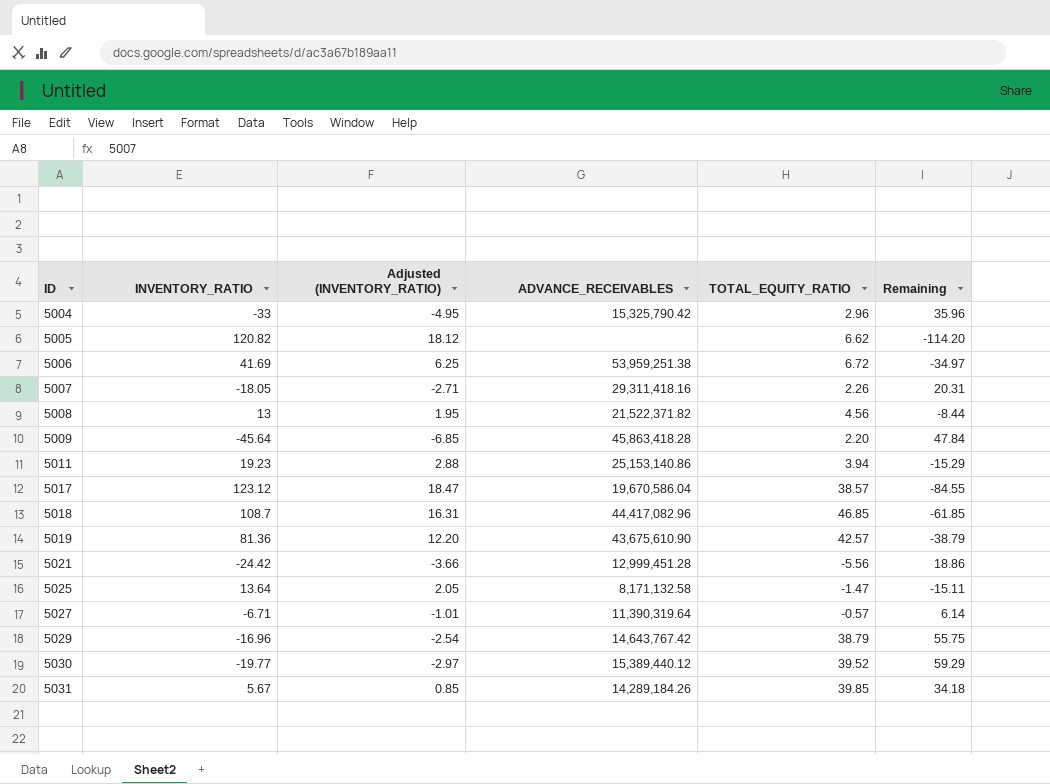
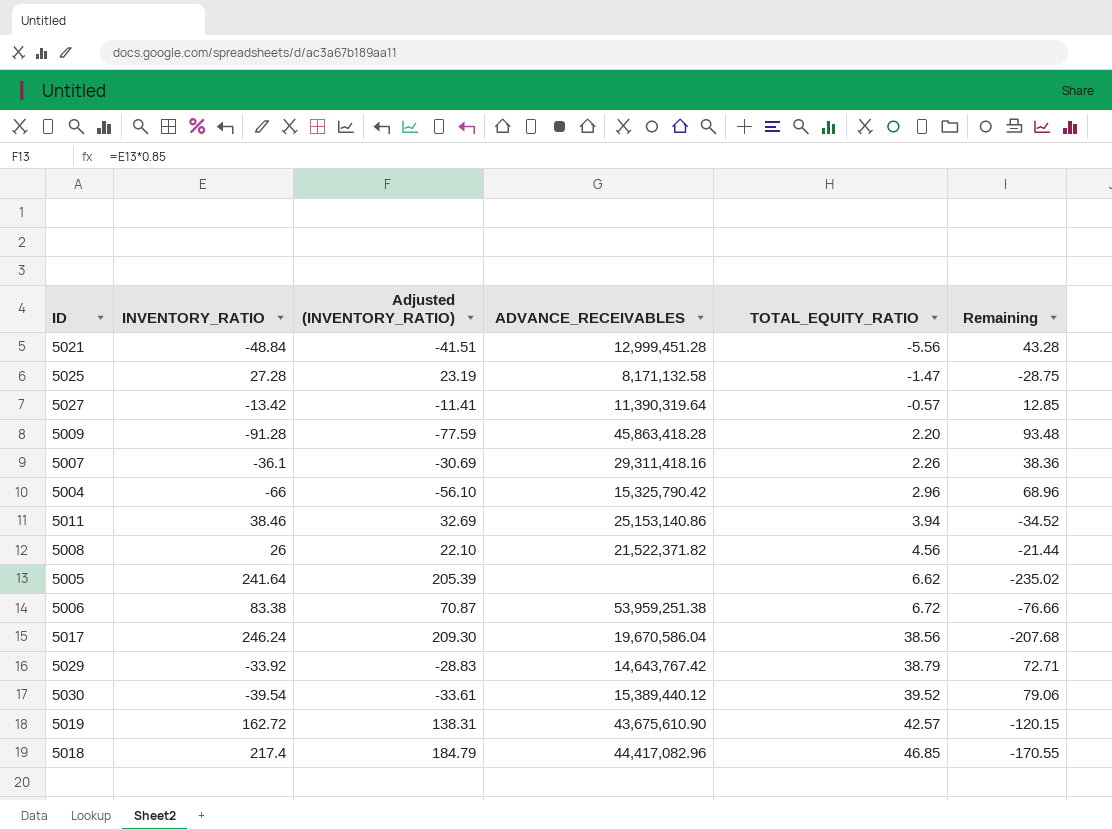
row order: ID ascending -> TOTAL_EQUITY_RATIO ascending
column Adjusted (INVENTORY_RATIO) | formula: [INVENTORY_RATIO] * 0.15 -> [INVENTORY_RATIO] * 0.85
row 5031: 5.67 | 0.85 | 14,289,184.26 | 39.85 | 34.18 -> none
5021 | INVENTORY_RATIO: -24.42 -> -48.84
5021 | Remaining: 18.86 -> 43.28
5025 | INVENTORY_RATIO: 13.64 -> 27.28
5025 | Remaining: -15.11 -> -28.75
5027 | INVENTORY_RATIO: -6.71 -> -13.42
5027 | Remaining: 6.14 -> 12.85
5009 | INVENTORY_RATIO: -45.64 -> -91.28
5009 | Remaining: 47.84 -> 93.48
5007 | INVENTORY_RATIO: -18.05 -> -36.1
5007 | Remaining: 20.31 -> 38.36
5004 | INVENTORY_RATIO: -33 -> -66
5004 | Remaining: 35.96 -> 68.96
5011 | INVENTORY_RATIO: 19.23 -> 38.46
5011 | Remaining: -15.29 -> -34.52
5008 | INVENTORY_RATIO: 13 -> 26
5008 | Remaining: -8.44 -> -21.44
5005 | INVENTORY_RATIO: 120.82 -> 241.64
5005 | Remaining: -114.20 -> -235.02
5006 | INVENTORY_RATIO: 41.69 -> 83.38
5006 | Remaining: -34.97 -> -76.66
5017 | INVENTORY_RATIO: 123.12 -> 246.24
5017 | TOTAL_EQUITY_RATIO: 38.57 -> 38.56
5017 | Remaining: -84.55 -> -207.68
5029 | INVENTORY_RATIO: -16.96 -> -33.92
5029 | Remaining: 55.75 -> 72.71
5030 | INVENTORY_RATIO: -19.77 -> -39.54
5030 | Remaining: 59.29 -> 79.06
5019 | INVENTORY_RATIO: 81.36 -> 162.72
5019 | Remaining: -38.79 -> -120.15
5018 | INVENTORY_RATIO: 108.7 -> 217.4
5018 | Remaining: -61.85 -> -170.55

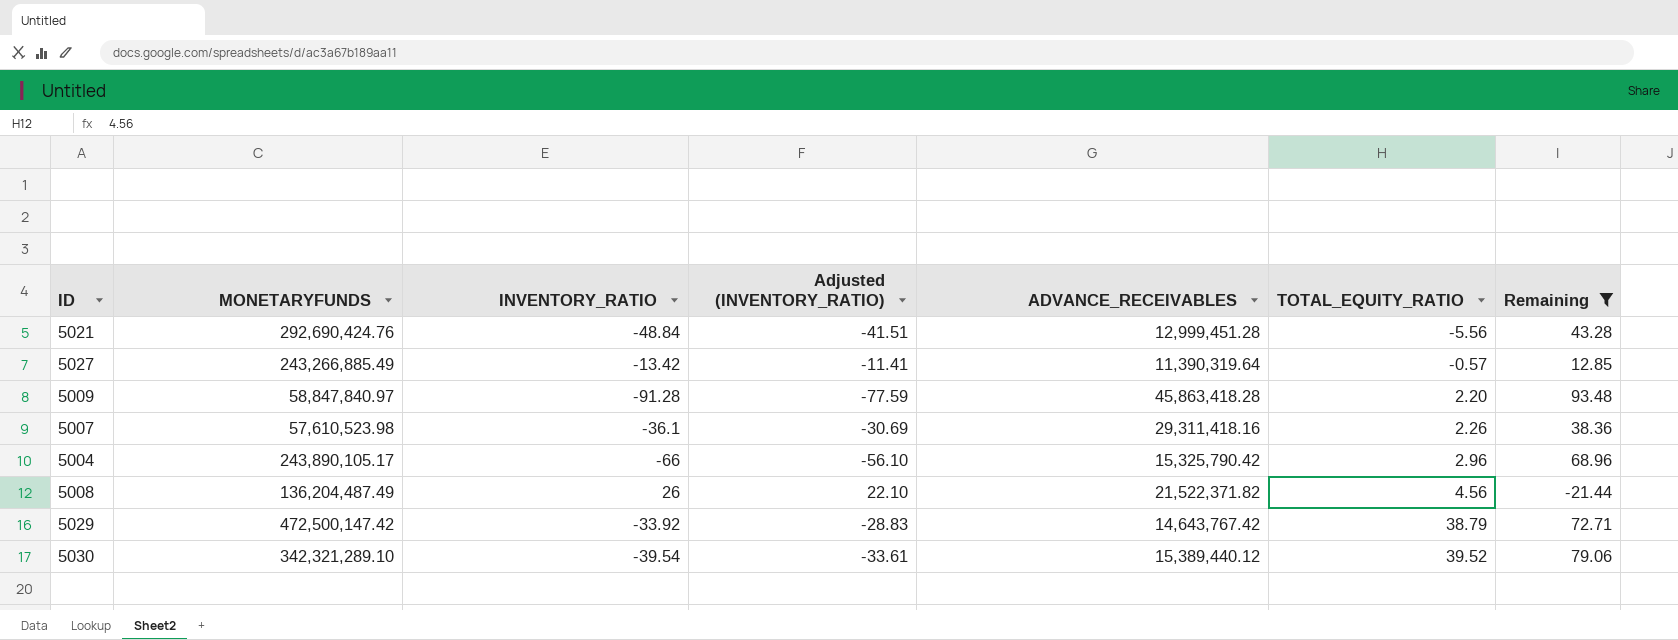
filter: none -> Remaining >= -21.44
column MONETARYFUNDS | position: none -> 2

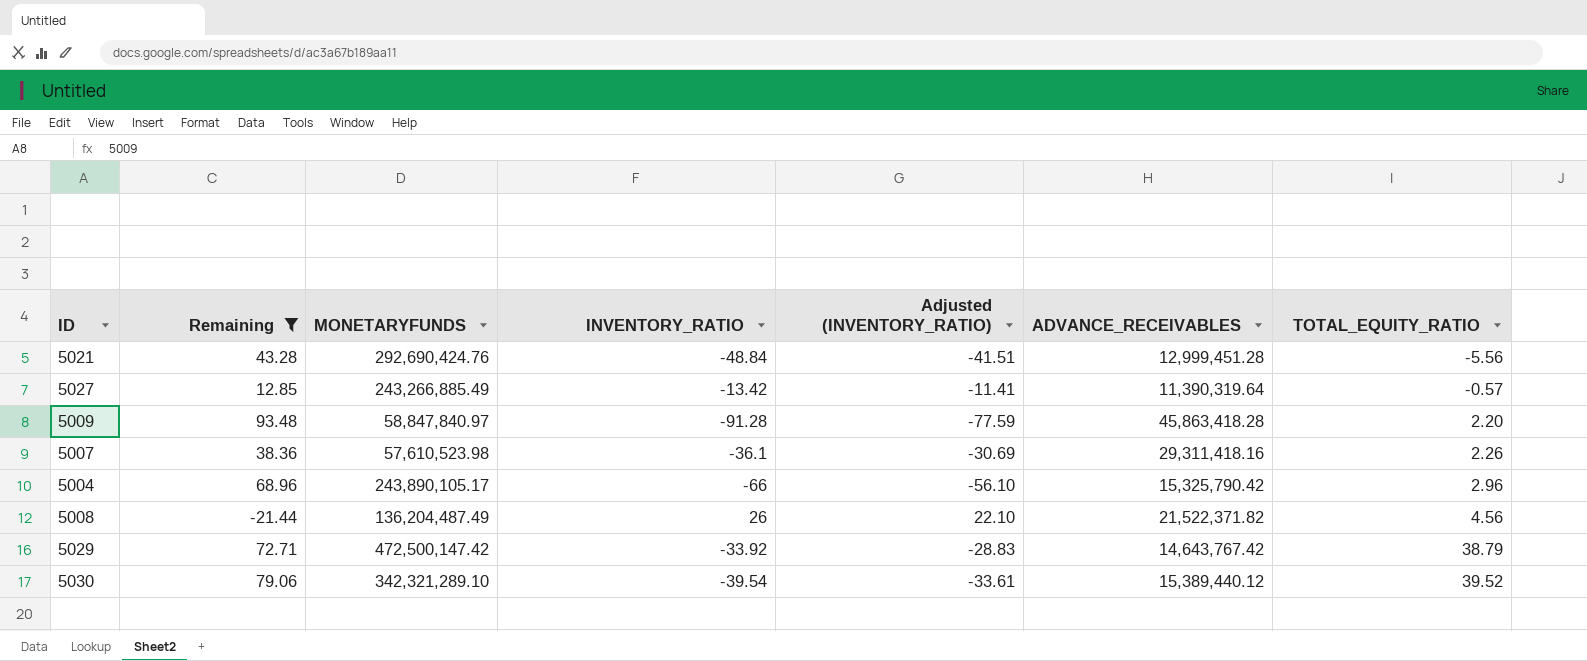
column Remaining | position: 7 -> 2

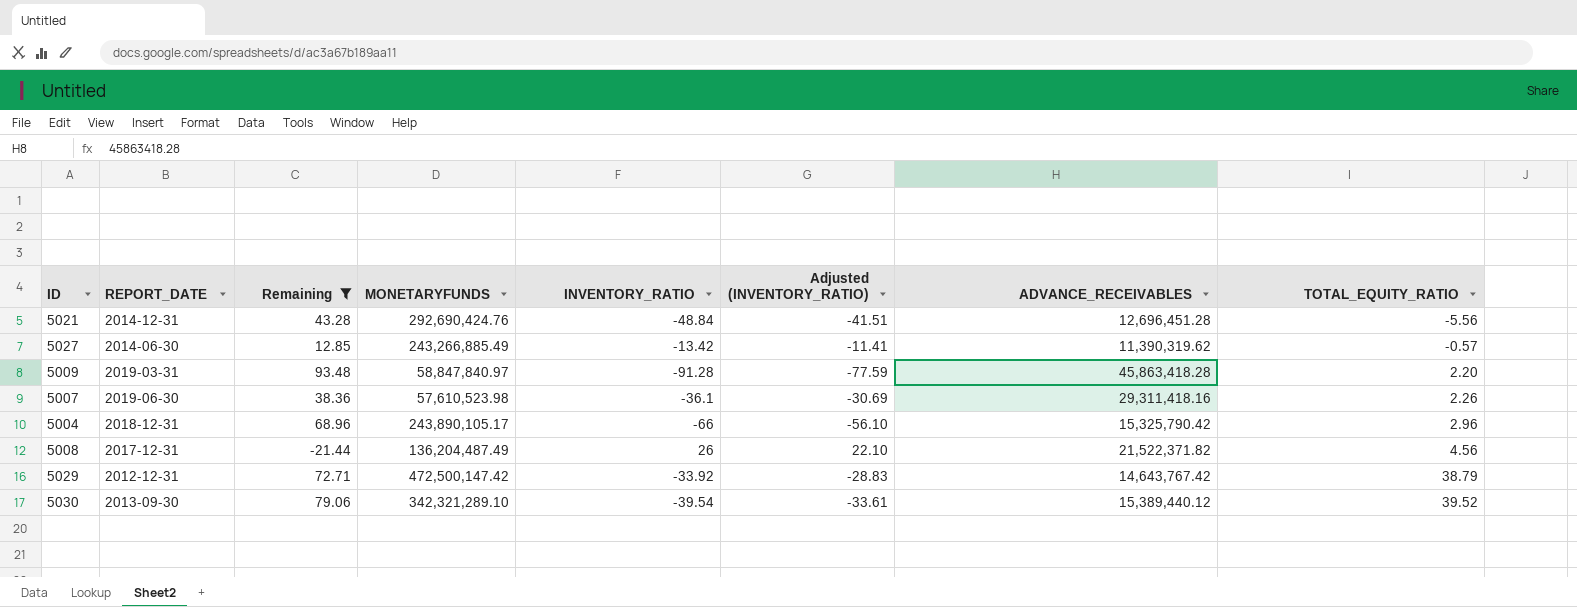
column REPORT_DATE | position: none -> 2
5021 | ADVANCE_RECEIVABLES: 12,999,451.28 -> 12,696,451.28
5027 | ADVANCE_RECEIVABLES: 11,390,319.64 -> 11,390,319.62

